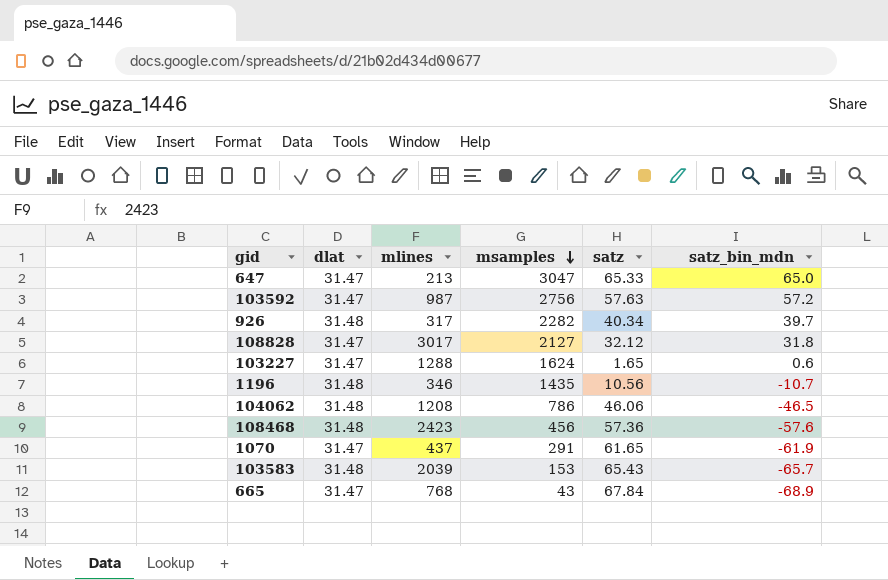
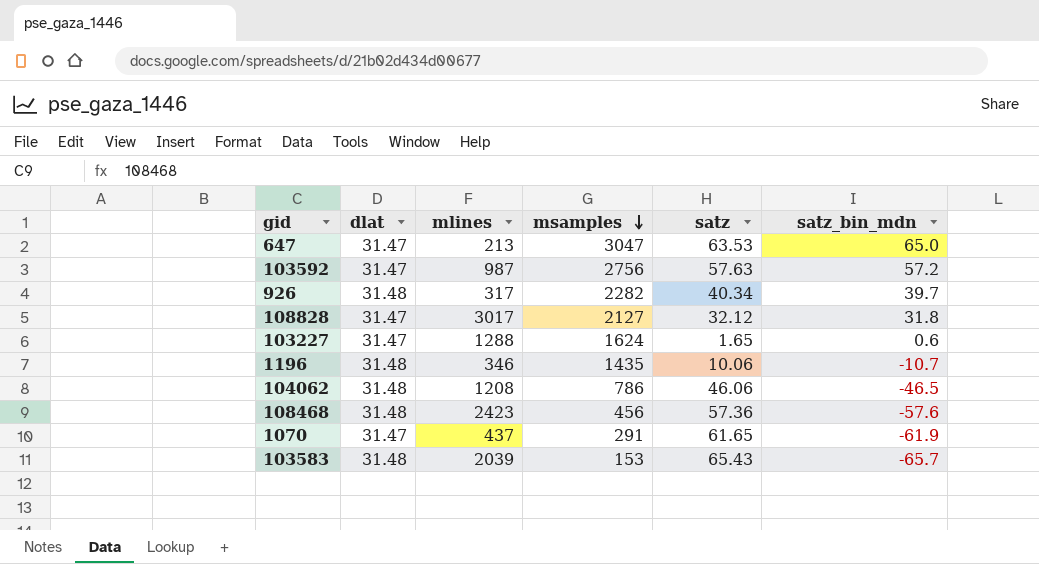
row 665: 31.47 | 768 | 43 | 67.84 | -68.9 -> none
647 | satz: 65.33 -> 63.53
1196 | satz: 10.56 -> 10.06

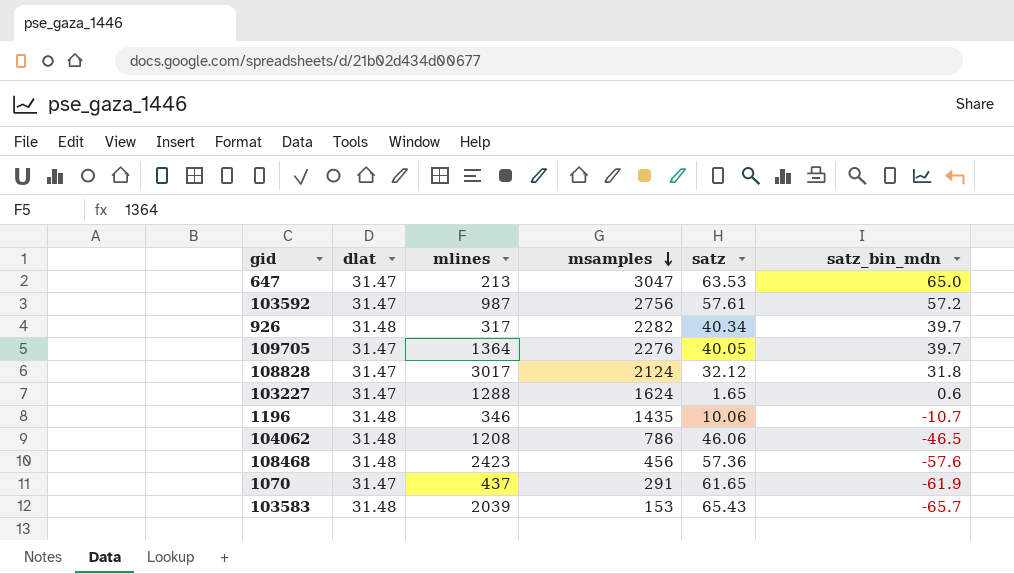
103592 | satz: 57.63 -> 57.61
row 109705: none -> 31.47 | 1364 | 2276 | 40.05 | 39.7
108828 | msamples: 2127 -> 2124

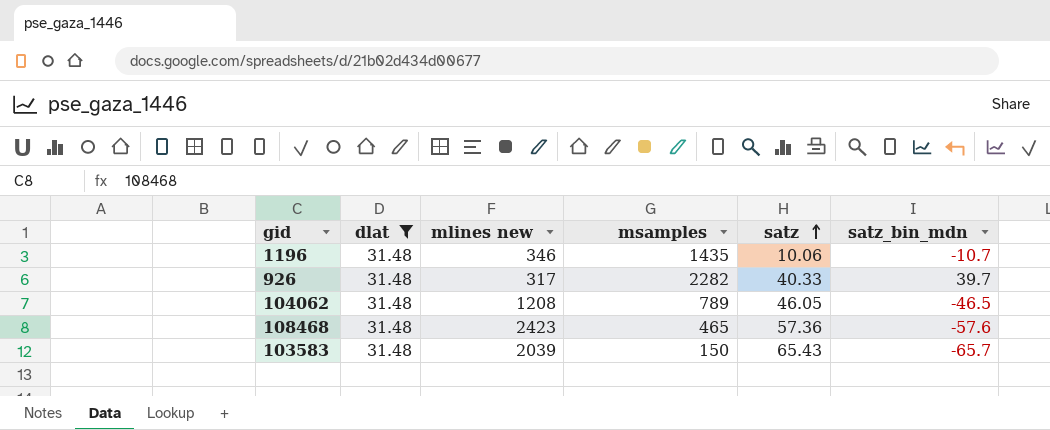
filter: none -> dlat = 31.48
row order: msamples descending -> satz ascending
column name: mlines -> mlines new
926 | satz: 40.34 -> 40.33
104062 | msamples: 786 -> 789
104062 | satz: 46.06 -> 46.05
108468 | msamples: 456 -> 465
103583 | msamples: 153 -> 150

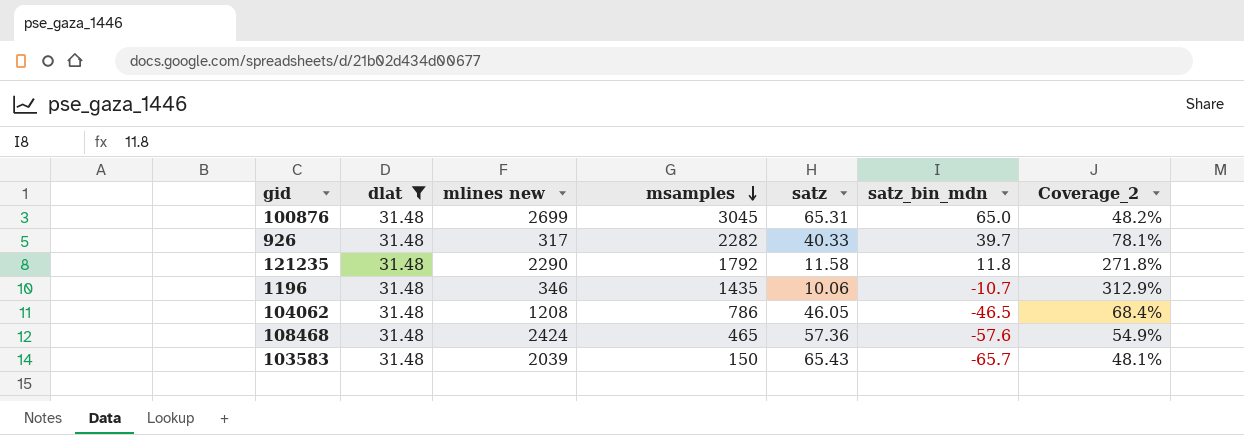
row order: satz ascending -> msamples descending
column Coverage_2 | formula: none -> [dlat] / [satz]
row 100876: none -> 31.48 | 2699 | 3045 | 65.31 | 65.0 | 48.2%
row 121235: none -> 31.48 | 2290 | 1792 | 11.58 | 11.8 | 271.8%
104062 | msamples: 789 -> 786
108468 | mlines new: 2423 -> 2424

